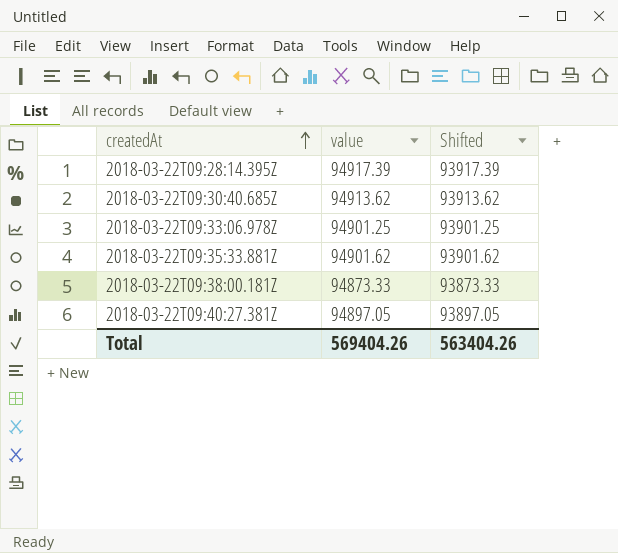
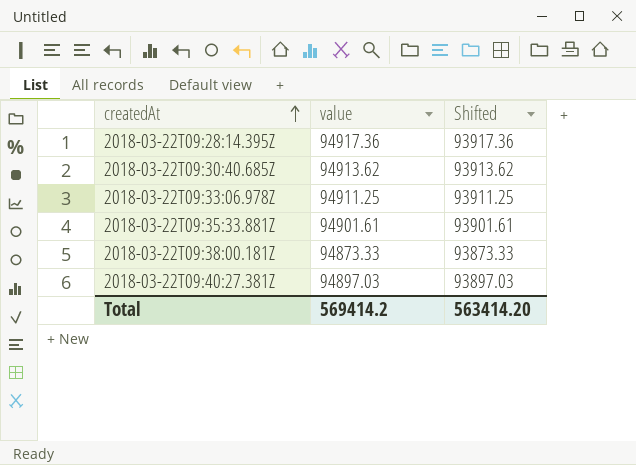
2018-03-22T09:28:14.395Z | value: 94917.39 -> 94917.36
2018-03-22T09:28:14.395Z | Shifted: 93917.39 -> 93917.36
2018-03-22T09:33:06.978Z | value: 94901.25 -> 94911.25
2018-03-22T09:33:06.978Z | Shifted: 93901.25 -> 93911.25
2018-03-22T09:35:33.881Z | value: 94901.62 -> 94901.61
2018-03-22T09:35:33.881Z | Shifted: 93901.62 -> 93901.61
2018-03-22T09:40:27.381Z | value: 94897.05 -> 94897.03
2018-03-22T09:40:27.381Z | Shifted: 93897.05 -> 93897.03
Total | value: 569404.26 -> 569414.2
Total | Shifted: 563404.26 -> 563414.20

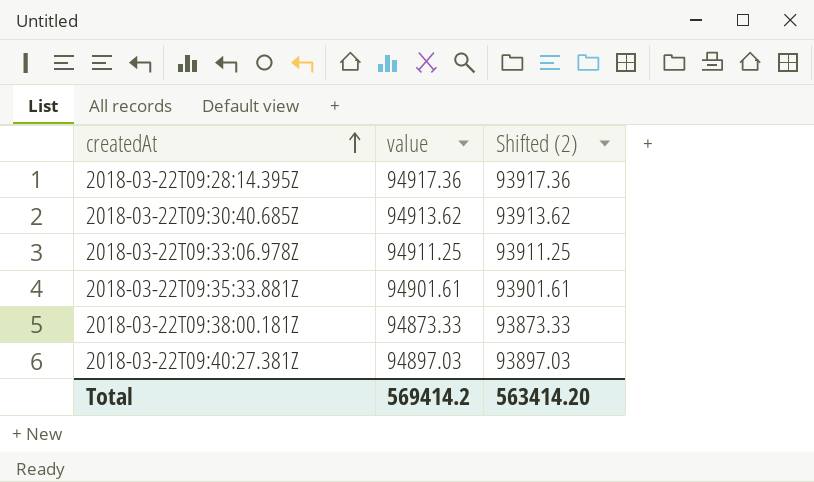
column name: Shifted -> Shifted (2)

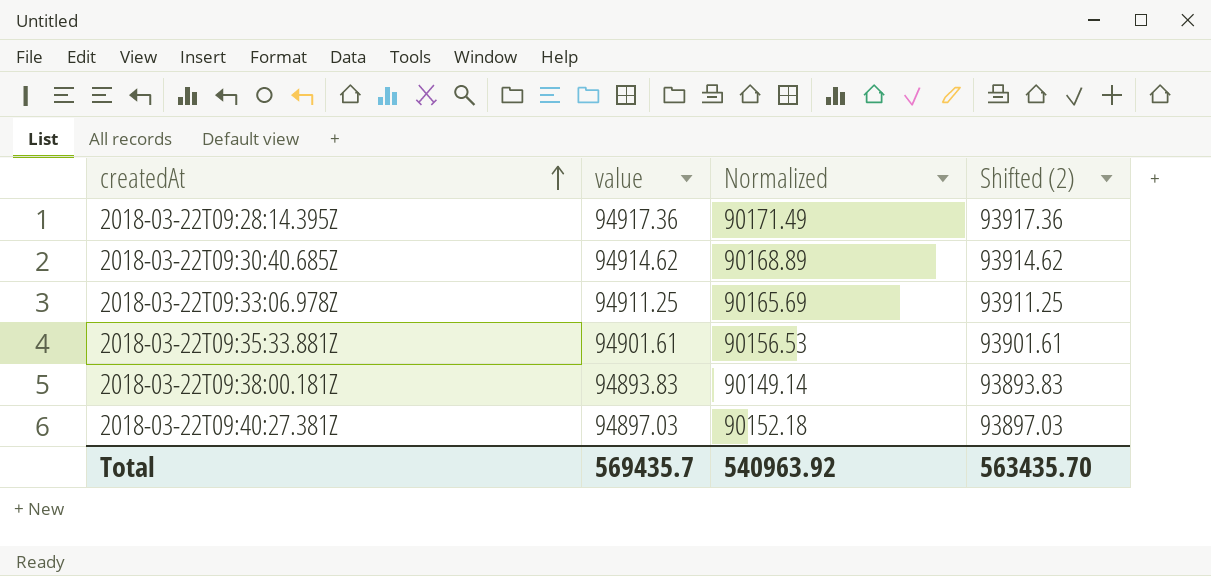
column Normalized | formula: none -> [value] * 0.95
2018-03-22T09:30:40.685Z | value: 94913.62 -> 94914.62
2018-03-22T09:30:40.685Z | Shifted (2): 93913.62 -> 93914.62
2018-03-22T09:38:00.181Z | value: 94873.33 -> 94893.83
2018-03-22T09:38:00.181Z | Shifted (2): 93873.33 -> 93893.83
Total | value: 569414.2 -> 569435.7
Total | Shifted (2): 563414.20 -> 563435.70

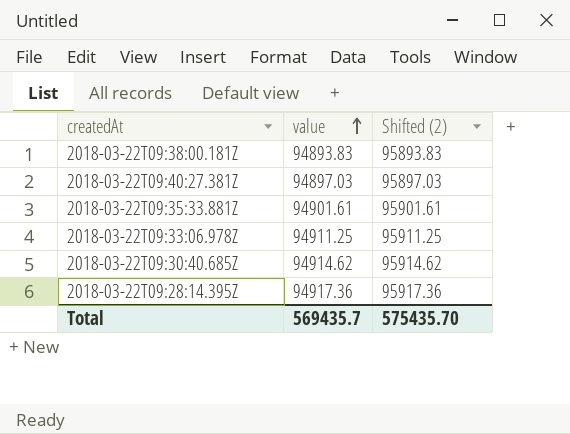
row order: createdAt ascending -> value ascending
column Normalized | formula: [value] * 0.95 -> none
column Shifted (2) | formula: [value] - 1000 -> [value] + 1000
Total | Shifted (2): 563435.70 -> 575435.70

